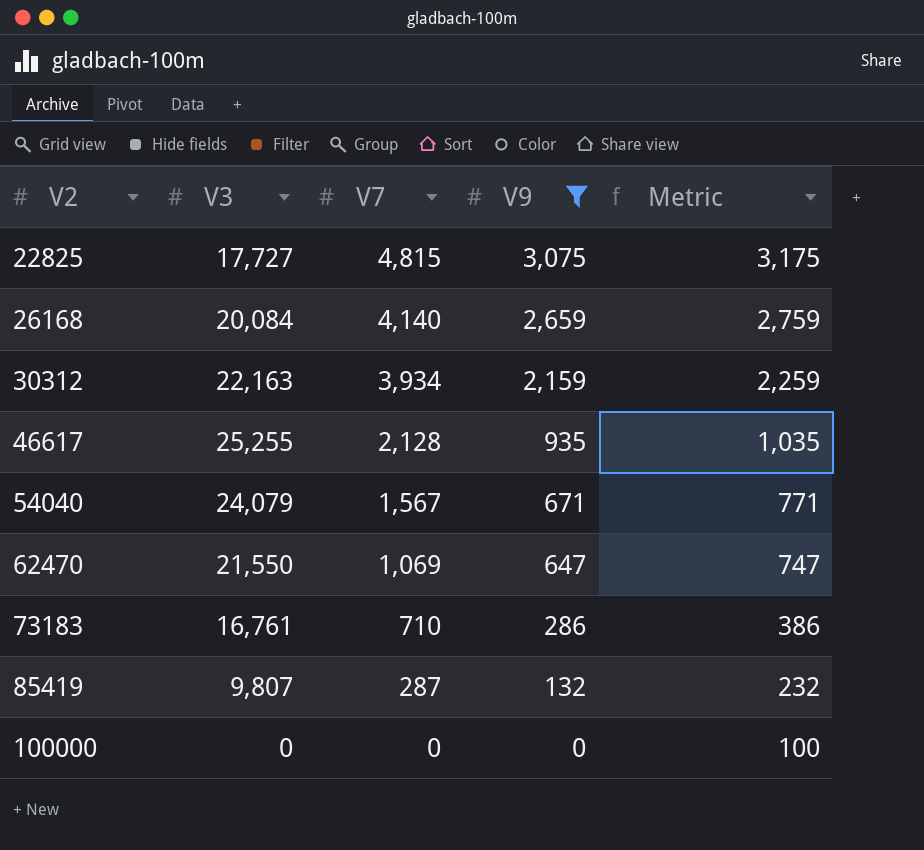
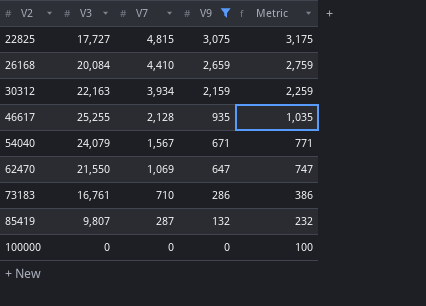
26168 | V7: 4,140 -> 4,410

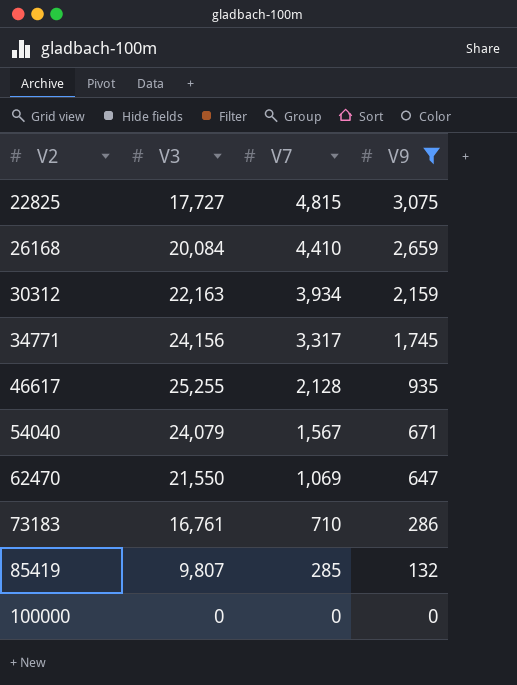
column Metric | formula: [V9] + 100 -> none
row 34771: none -> 24,156 | 3,317 | 1,745
85419 | V7: 287 -> 285

